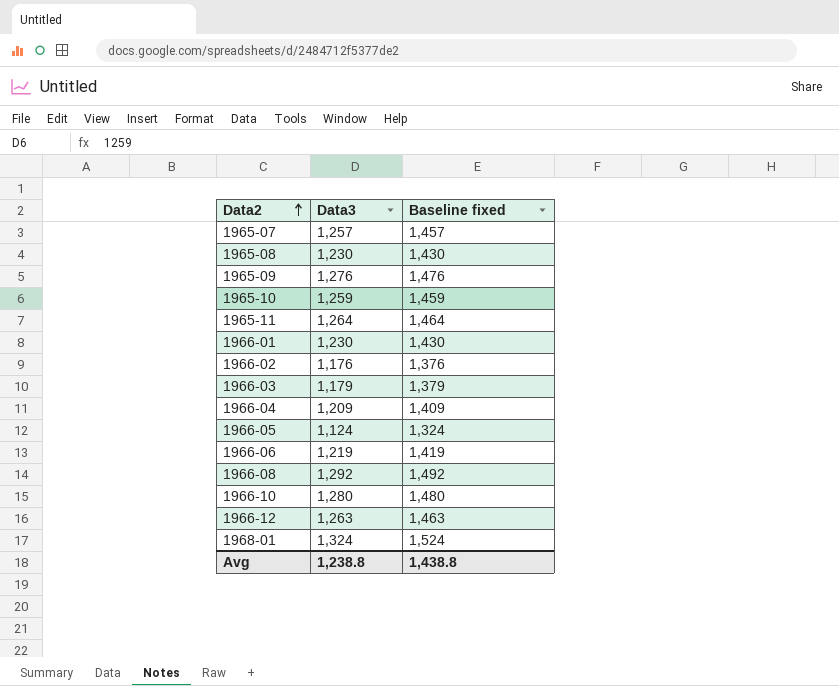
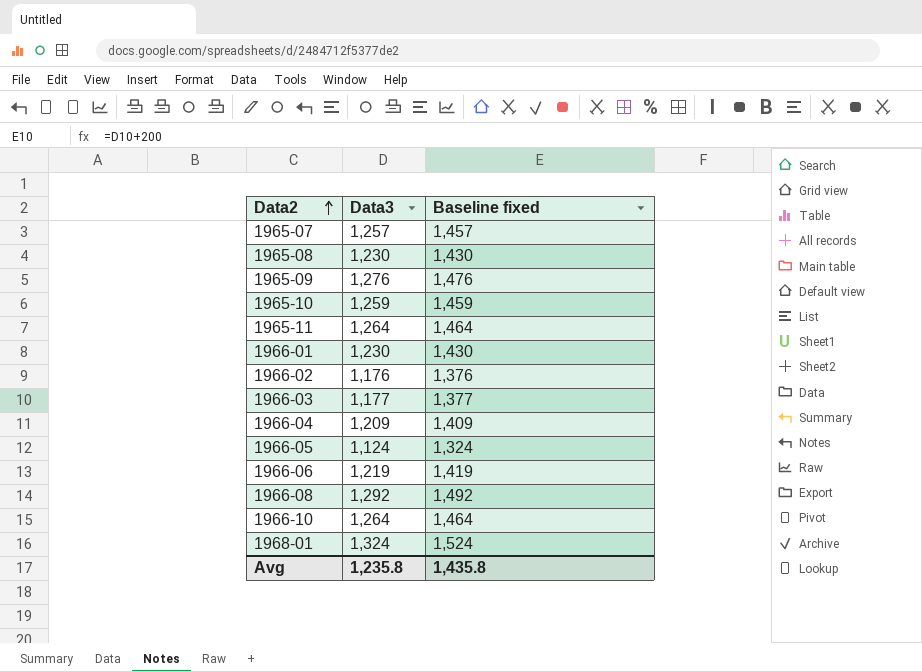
row 1966-12: 1,263 | 1,463 -> none
1966-03 | Data3: 1,179 -> 1,177
1966-03 | Baseline fixed: 1,379 -> 1,377
1966-10 | Data3: 1,280 -> 1,264
1966-10 | Baseline fixed: 1,480 -> 1,464
Avg | Data3: 1,238.8 -> 1,235.8
Avg | Baseline fixed: 1,438.8 -> 1,435.8

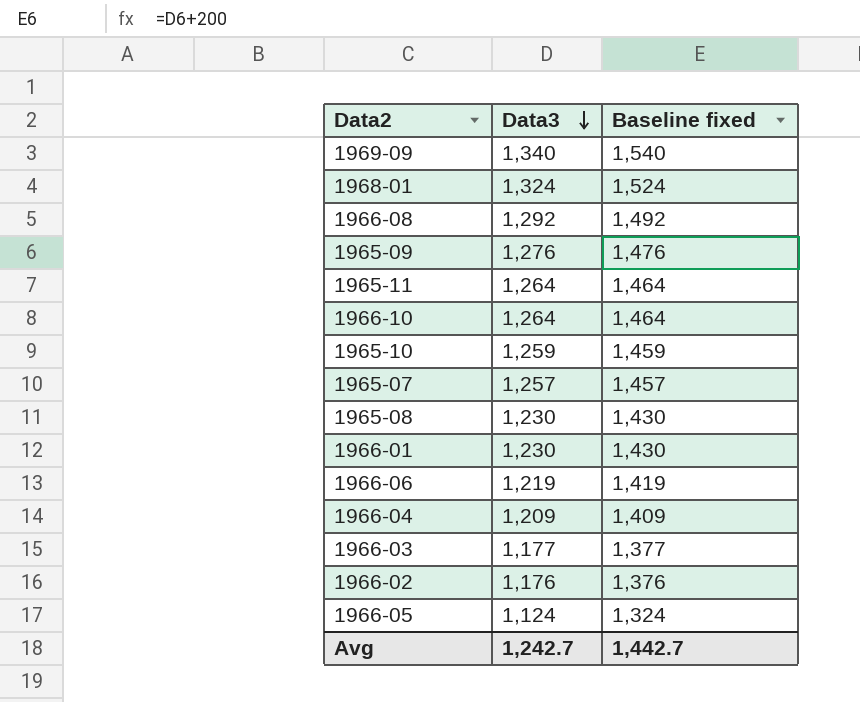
row order: Data2 ascending -> Data3 descending
row 1969-09: none -> 1,340 | 1,540
Avg | Data3: 1,235.8 -> 1,242.7
Avg | Baseline fixed: 1,435.8 -> 1,442.7

